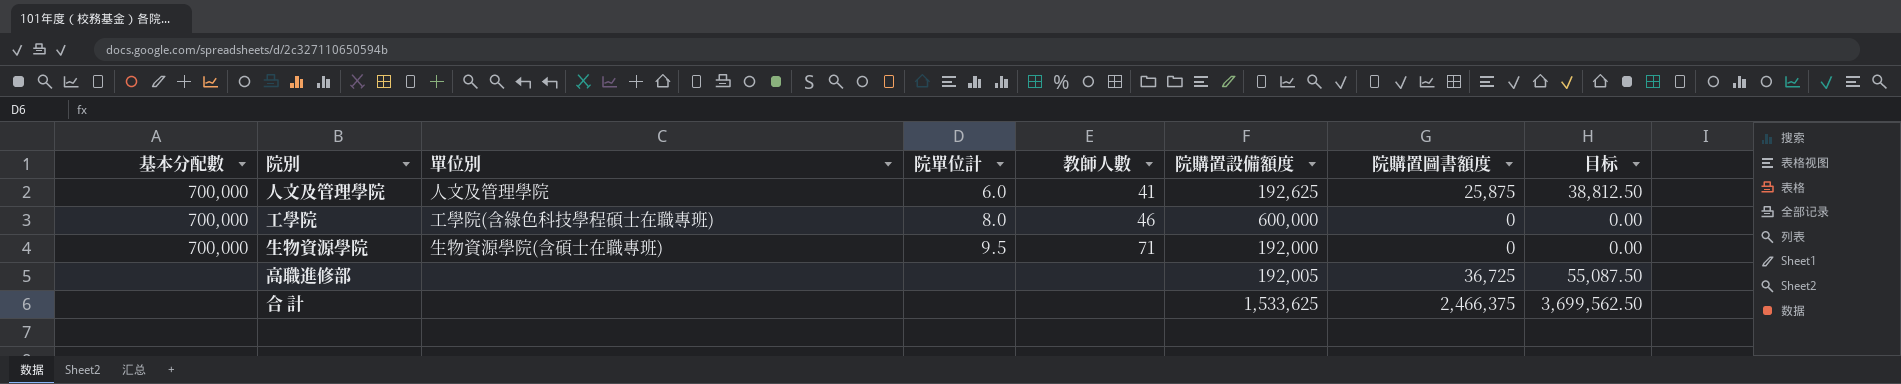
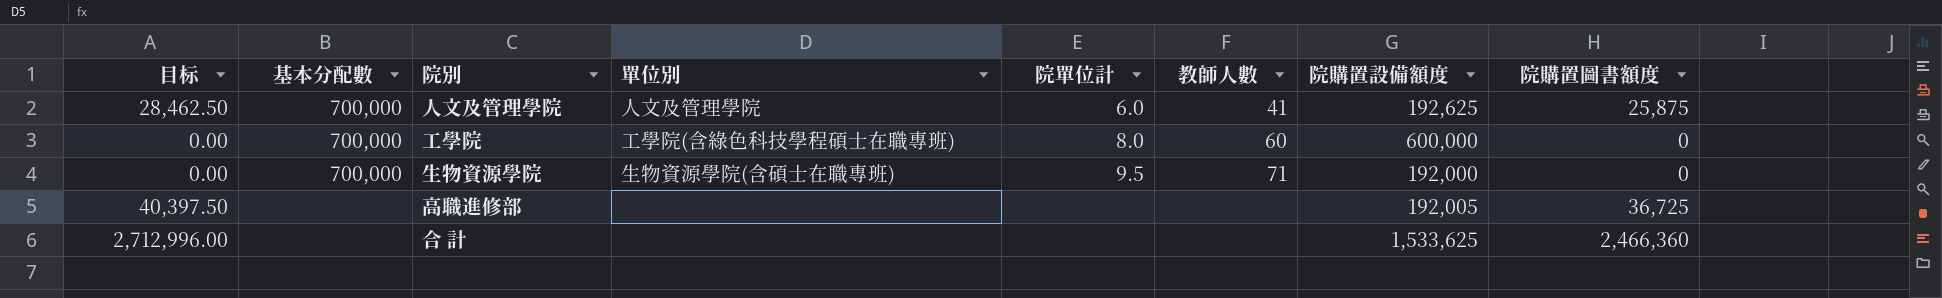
column 目标 | formula: [院購置圖書額度] * 1.5 -> [院購置圖書額度] * 1.1
column 目标 | position: 8 -> 1
工學院 | 教師人數: 46 -> 60
合 計 | 院購置圖書額度: 2,466,375 -> 2,466,360

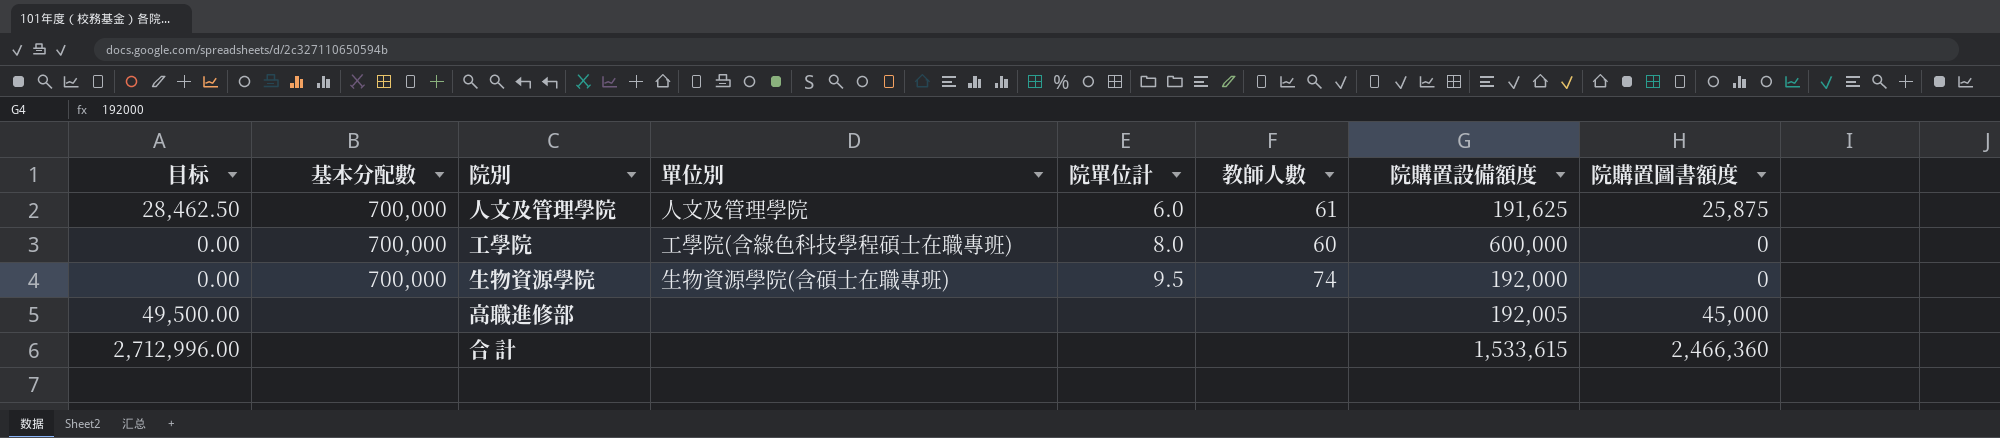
人文及管理學院 | 教師人數: 41 -> 61
人文及管理學院 | 院購置設備額度: 192,625 -> 191,625
生物資源學院 | 教師人數: 71 -> 74
高職進修部 | 目标: 40,397.50 -> 49,500.00
高職進修部 | 院購置圖書額度: 36,725 -> 45,000
合 計 | 院購置設備額度: 1,533,625 -> 1,533,615

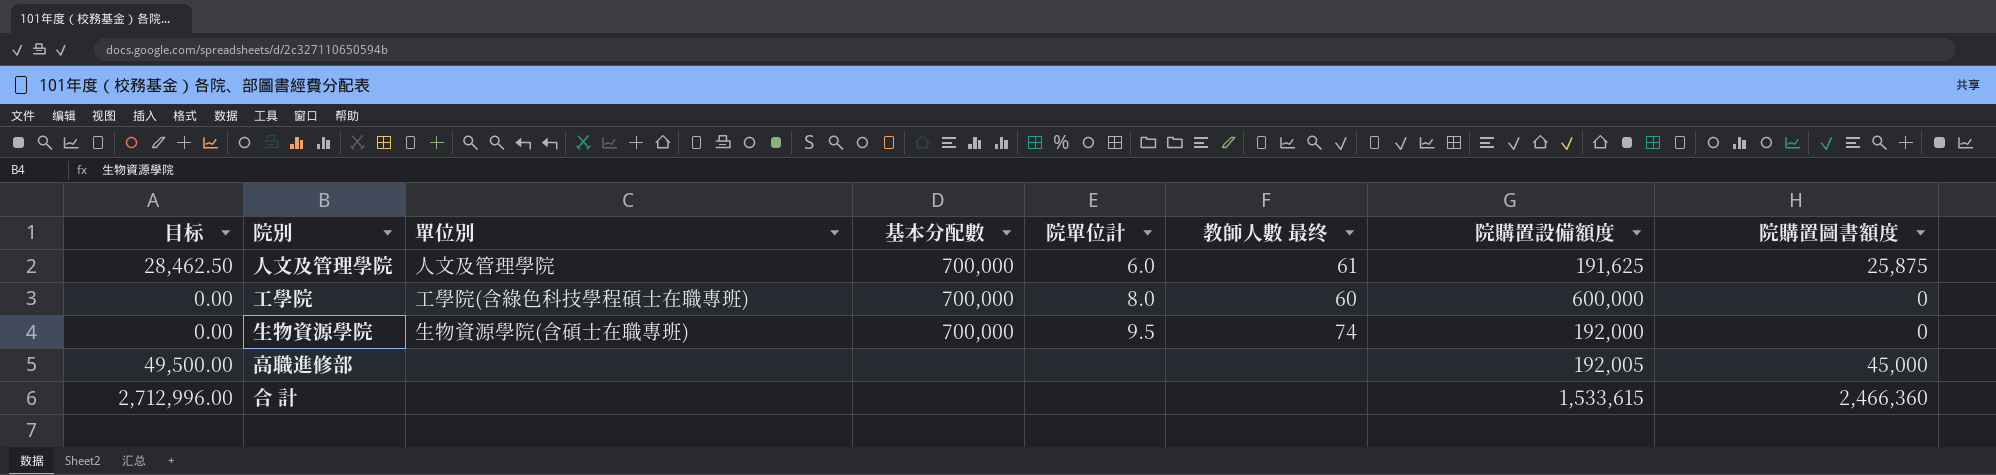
column 基本分配數 | position: 2 -> 4
column name: 教師人數 -> 教師人數 最终

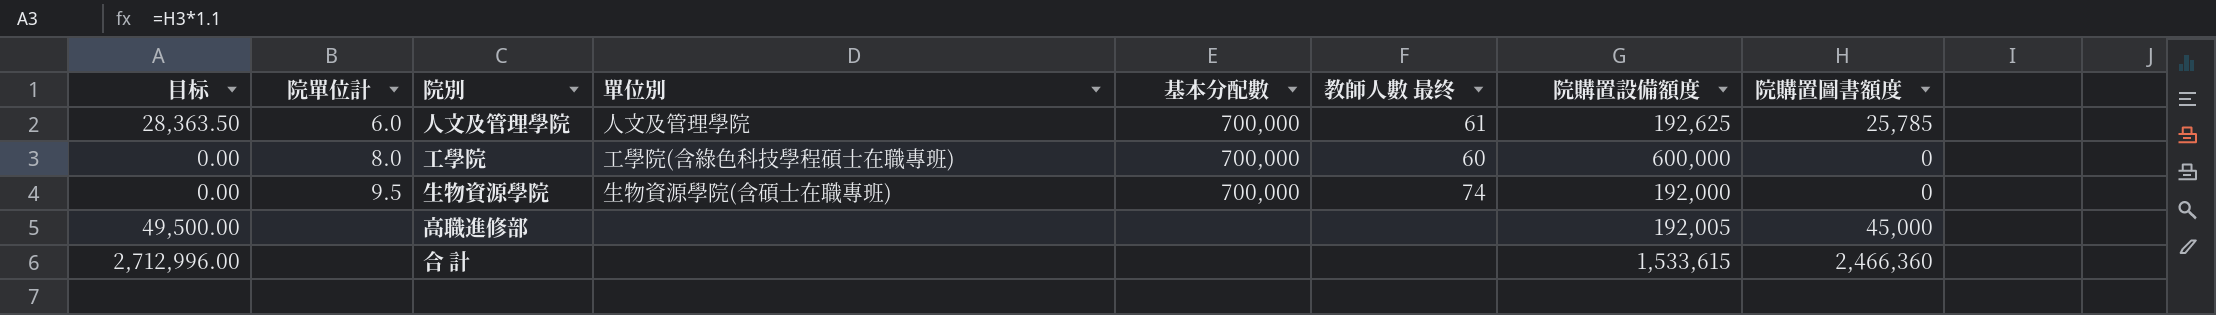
column 院單位計 | position: 5 -> 2
人文及管理學院 | 目标: 28,462.50 -> 28,363.50
人文及管理學院 | 院購置設備額度: 191,625 -> 192,625
人文及管理學院 | 院購置圖書額度: 25,875 -> 25,785

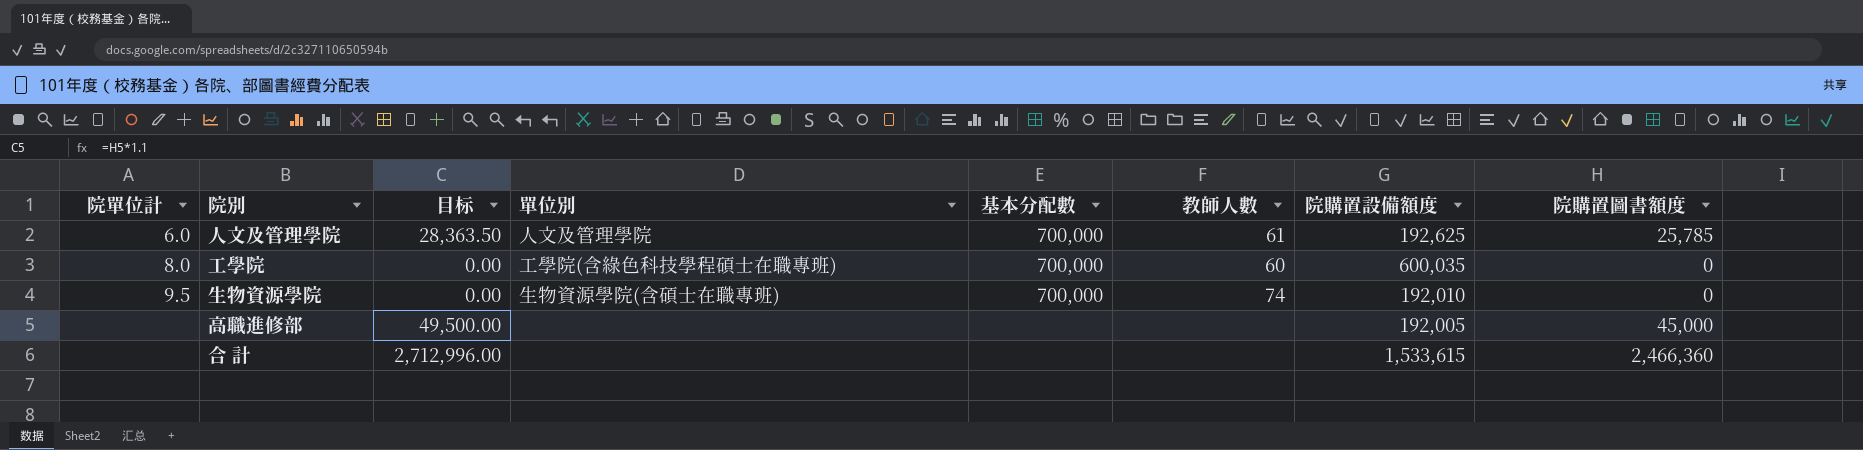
column 目标 | position: 1 -> 3
column name: 教師人數 最终 -> 教師人數
工學院 | 院購置設備額度: 600,000 -> 600,035
生物資源學院 | 院購置設備額度: 192,000 -> 192,010

